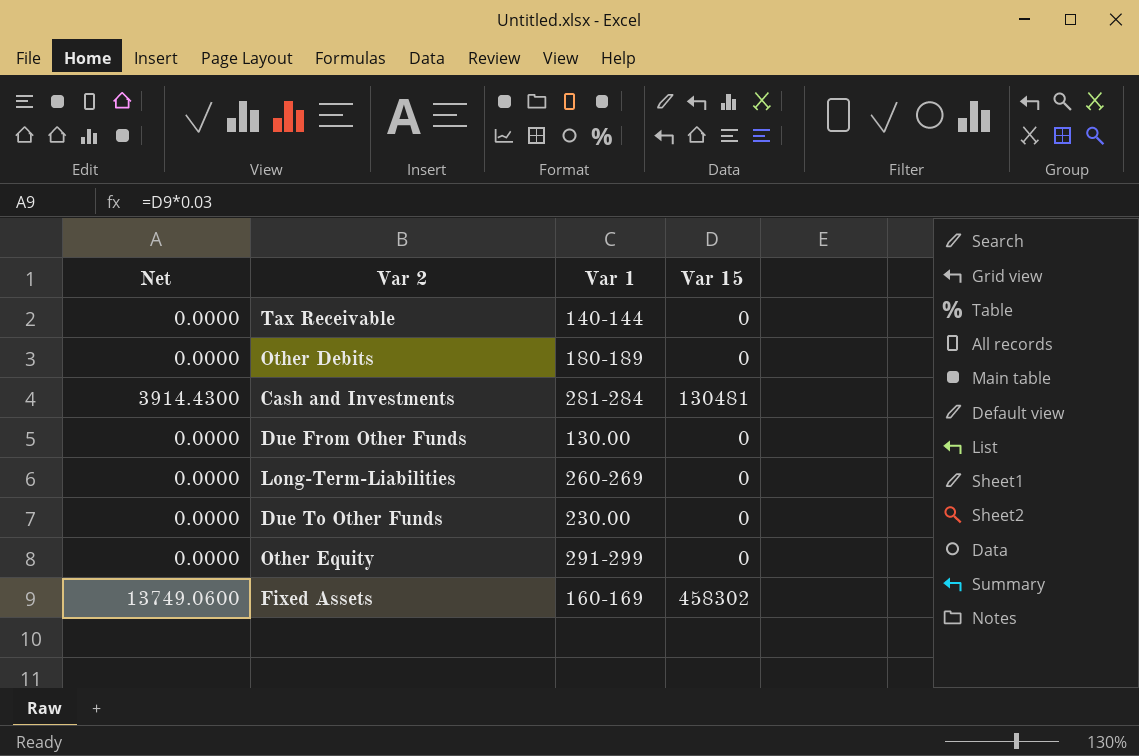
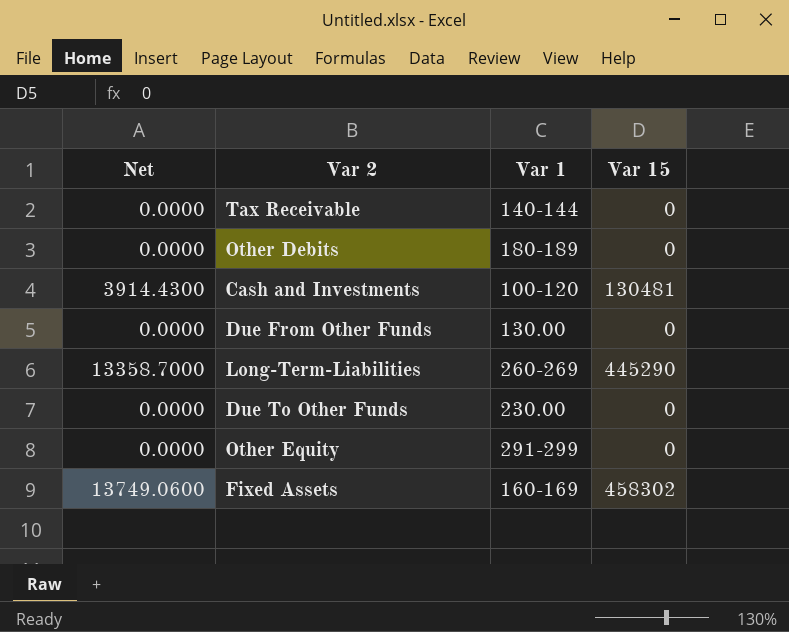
Cash and Investments | Var 1: 281-284 -> 100-120
Long-Term-Liabilities | Net: 0.0000 -> 13358.7000
Long-Term-Liabilities | Var 15: 0 -> 445290

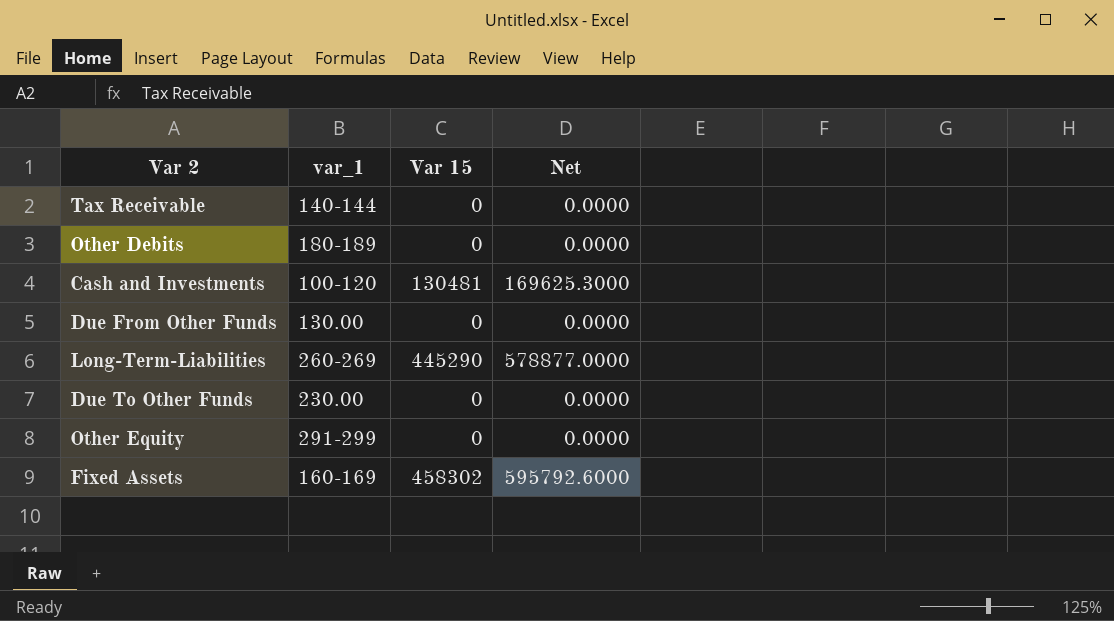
column name: Var 1 -> var_1
column Net | formula: [Var 15] * 0.03 -> [Var 15] * 1.3
column Net | position: 1 -> 4

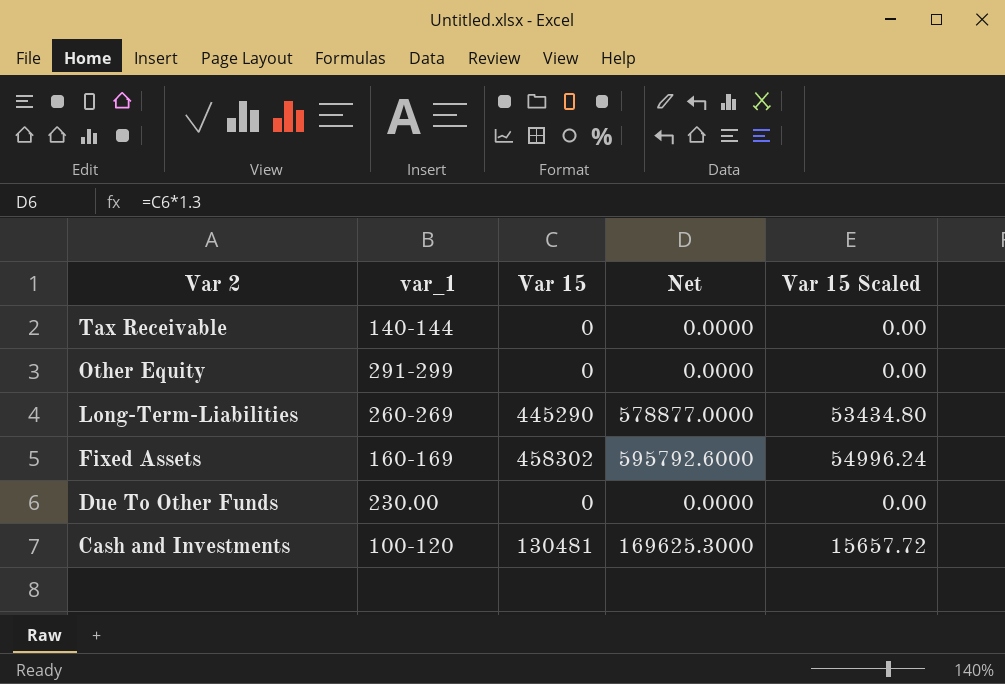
row order: none -> Var 2 descending
column Var 15 Scaled | formula: none -> [Var 15] * 0.12
row Other Debits: 180-189 | 0 | 0.0000 -> none
row Due From Other Funds: 130.00 | 0 | 0.0000 -> none

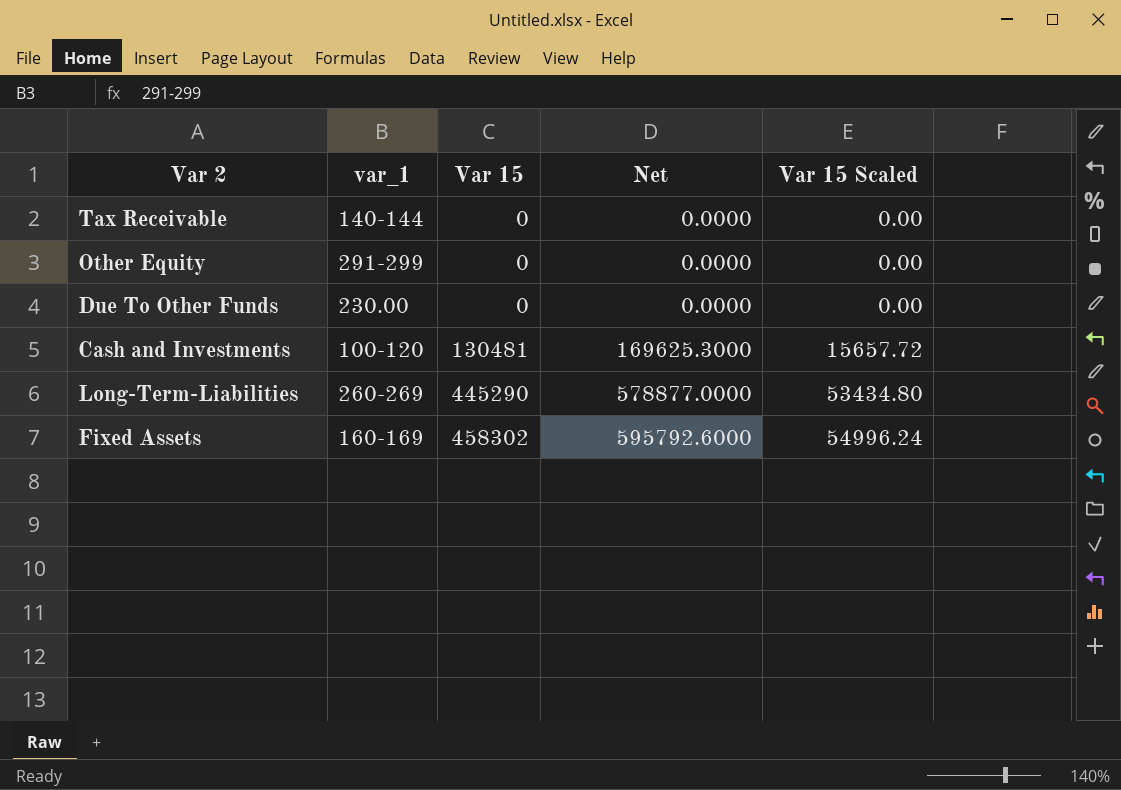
row order: Var 2 descending -> Var 15 ascending

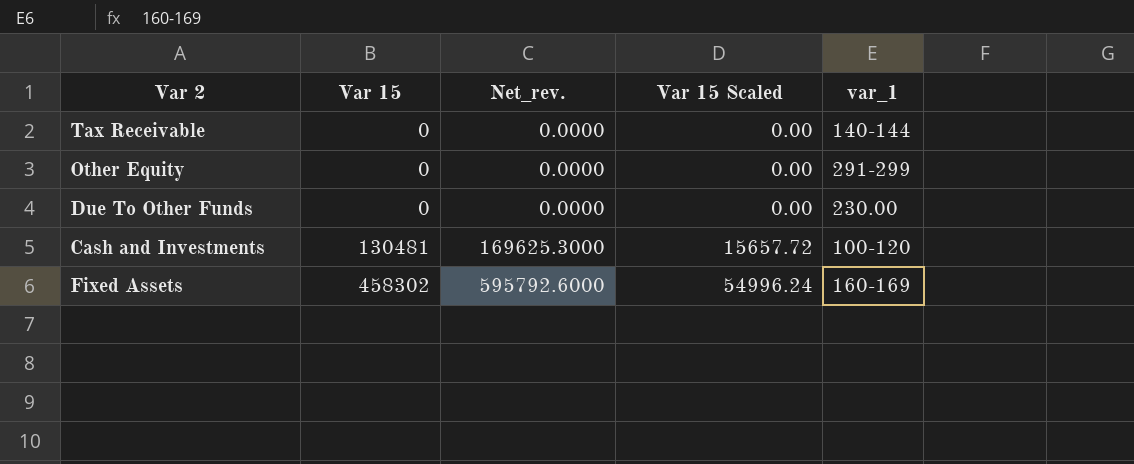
column name: Net -> Net_rev.
column var_1 | position: 2 -> 5
row Long-Term-Liabilities: 260-269 | 445290 | 578877.0000 | 53434.80 -> none

